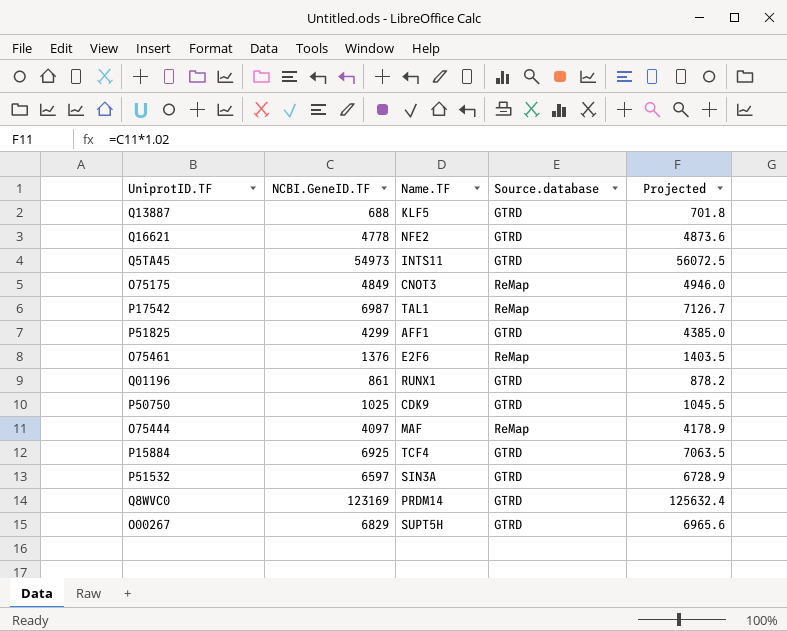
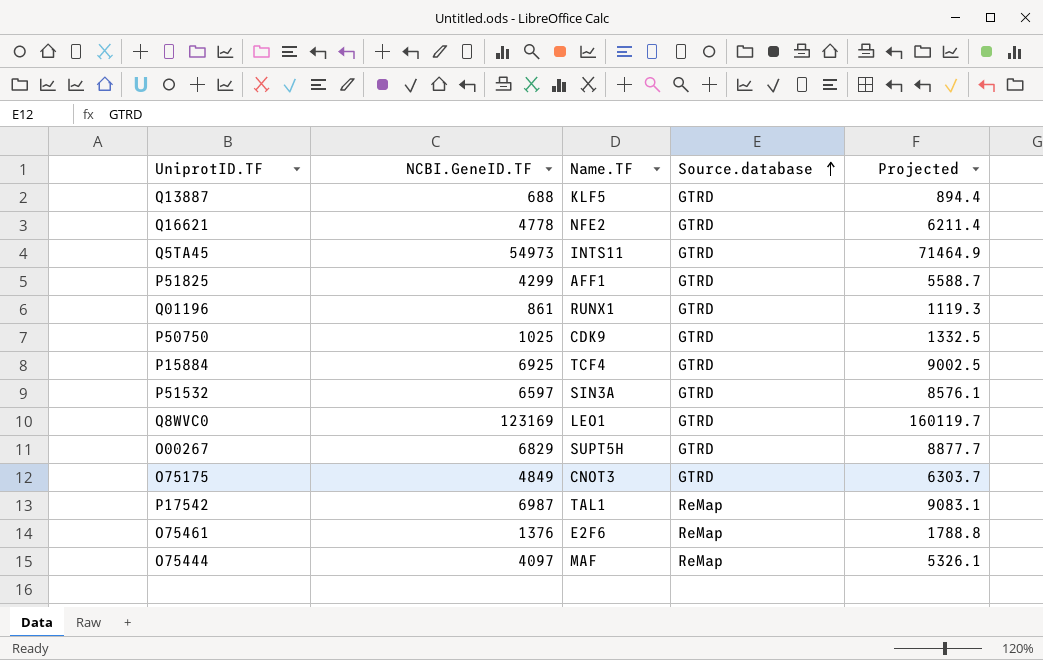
row order: none -> Source.database ascending
column Projected | formula: [NCBI.GeneID.TF] * 1.02 -> [NCBI.GeneID.TF] * 1.3
Q8WVC0 | Name.TF: PRDM14 -> LEO1
O75175 | Source.database: ReMap -> GTRD

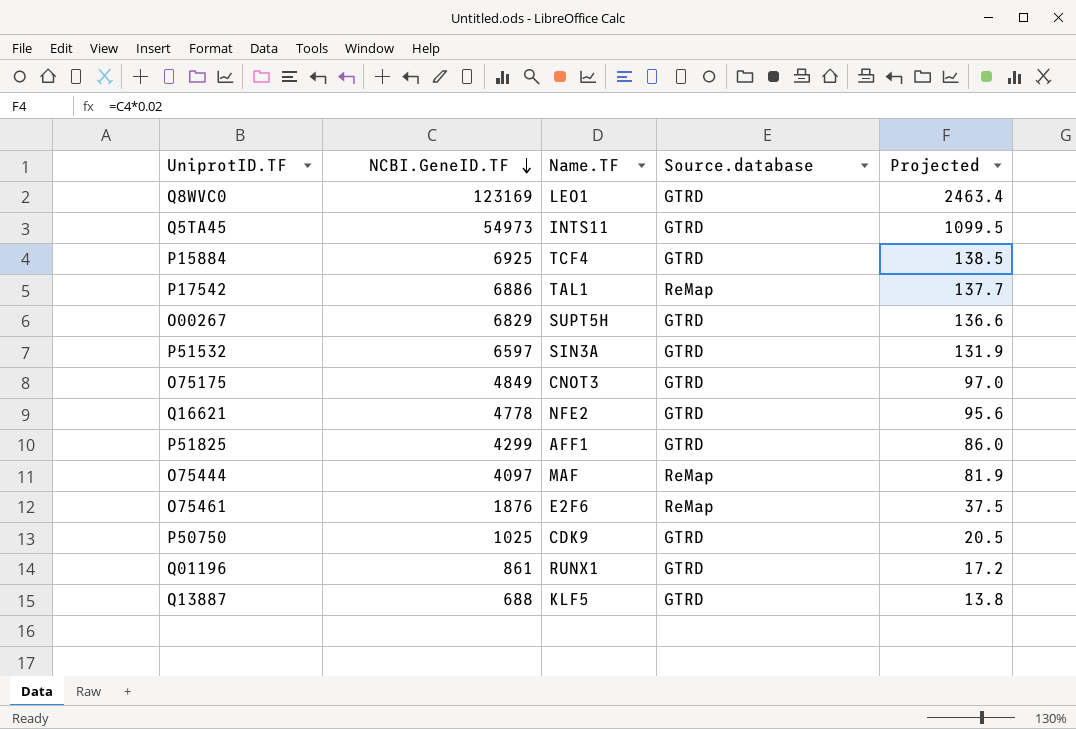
row order: Source.database ascending -> NCBI.GeneID.TF descending
column Projected | formula: [NCBI.GeneID.TF] * 1.3 -> [NCBI.GeneID.TF] * 0.02
P17542 | NCBI.GeneID.TF: 6987 -> 6886
O75461 | NCBI.GeneID.TF: 1376 -> 1876

